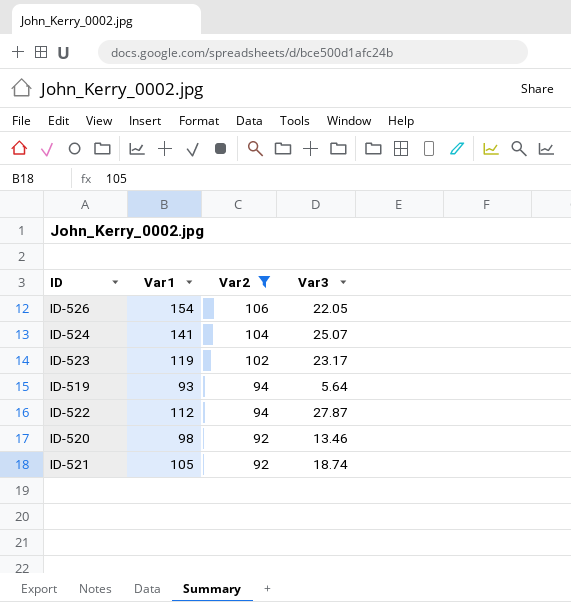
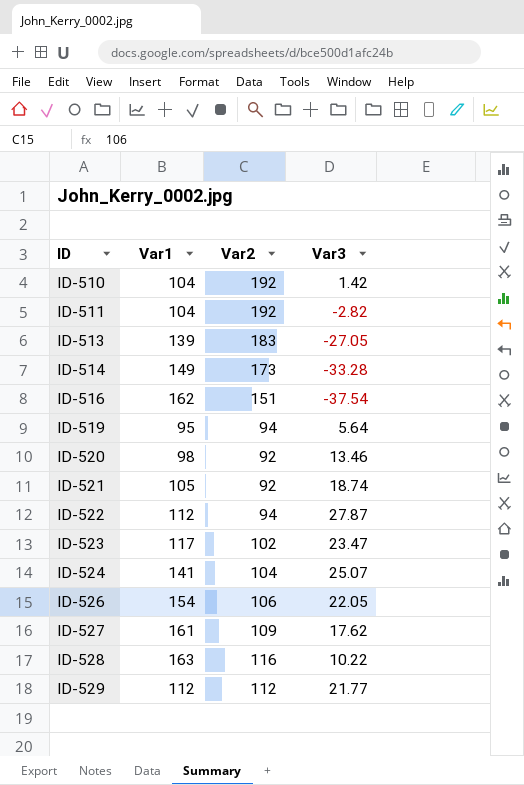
filter: Var2 <= 106 -> none
row order: Var2 descending -> ID ascending
ID-519 | Var1: 93 -> 95
ID-523 | Var1: 119 -> 117
ID-523 | Var3: 23.17 -> 23.47

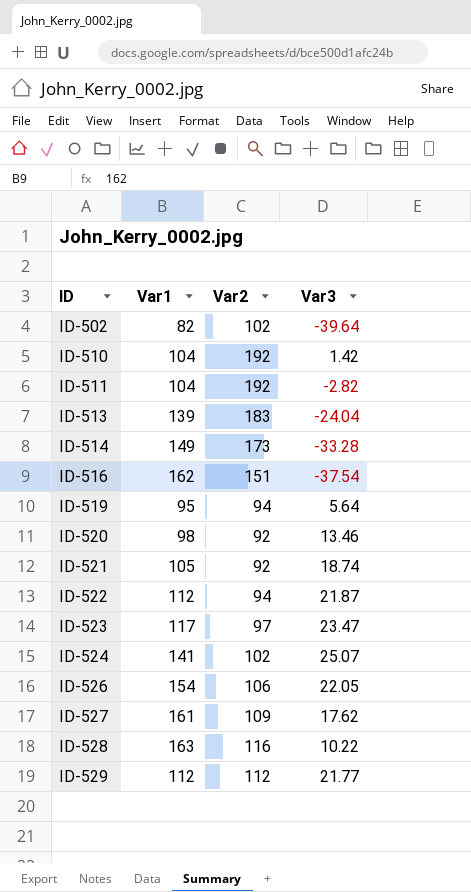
row ID-502: none -> 82 | 102 | -39.64
ID-513 | Var3: -27.05 -> -24.04
ID-522 | Var3: 27.87 -> 21.87
ID-523 | Var2: 102 -> 97
ID-524 | Var2: 104 -> 102

